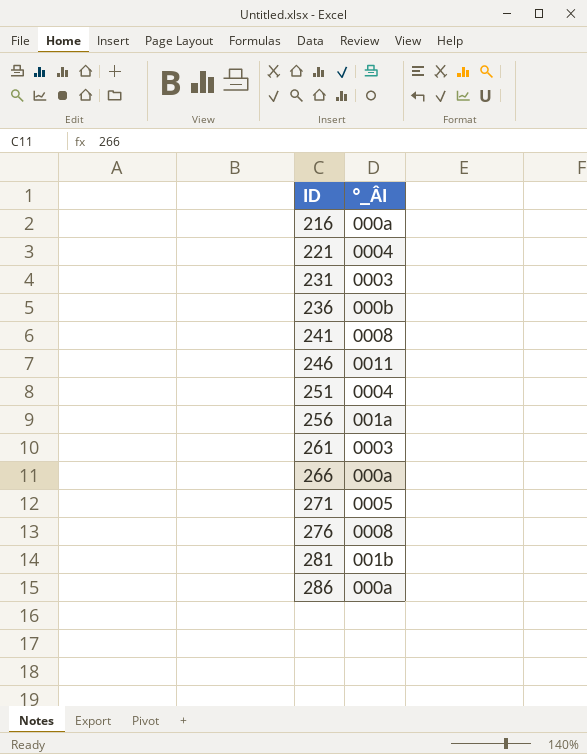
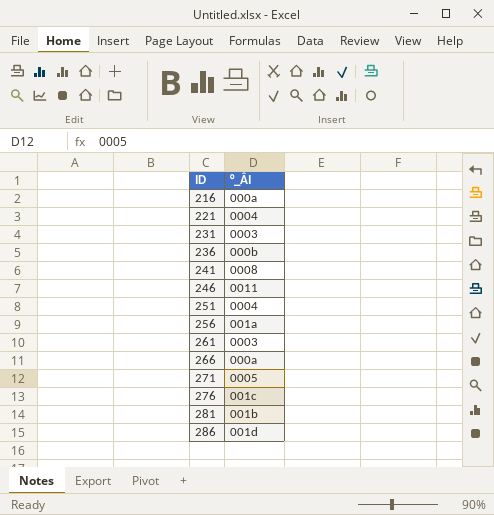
276 | °_ÂI: 0008 -> 001c
286 | °_ÂI: 000a -> 001d

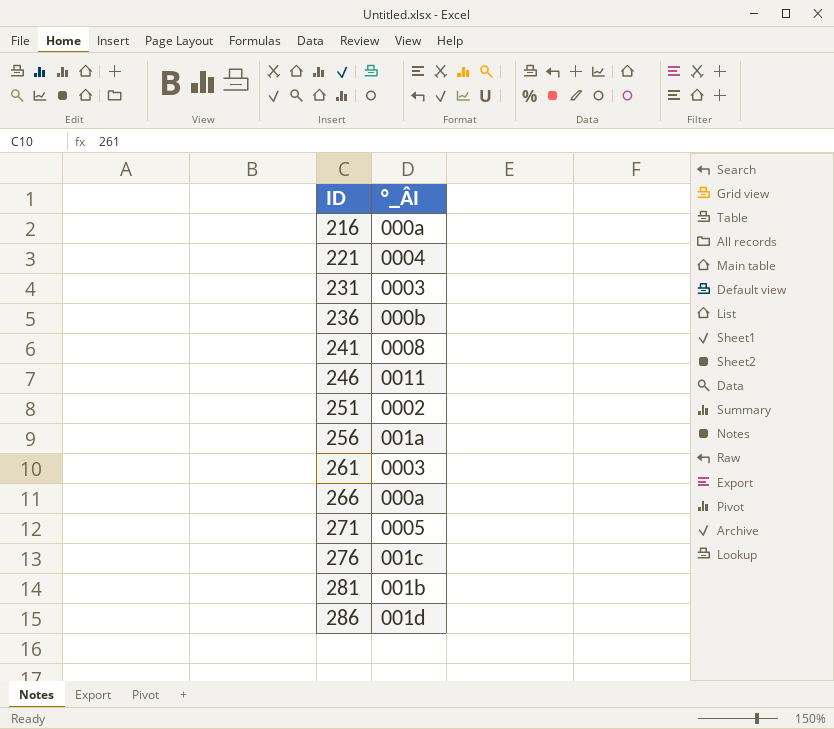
251 | °_ÂI: 0004 -> 0002

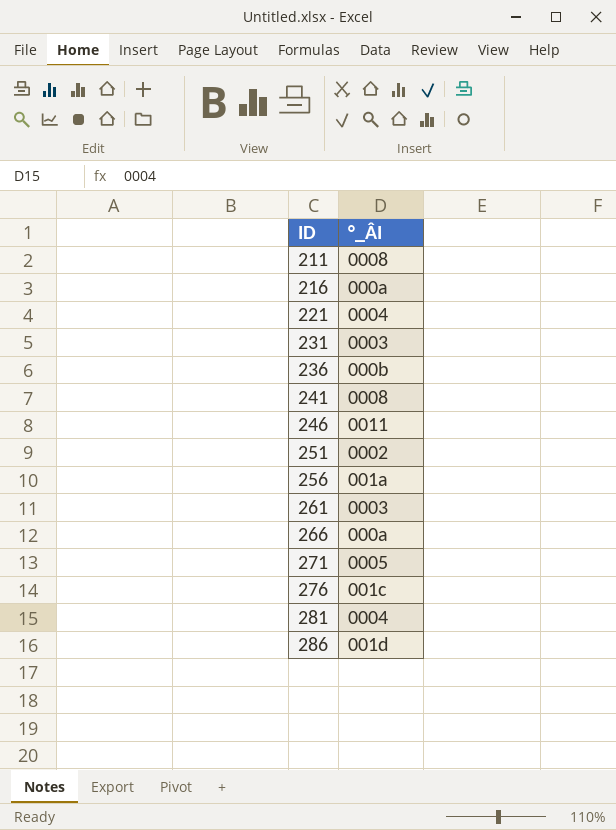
row 211: none -> 0008
281 | °_ÂI: 001b -> 0004

